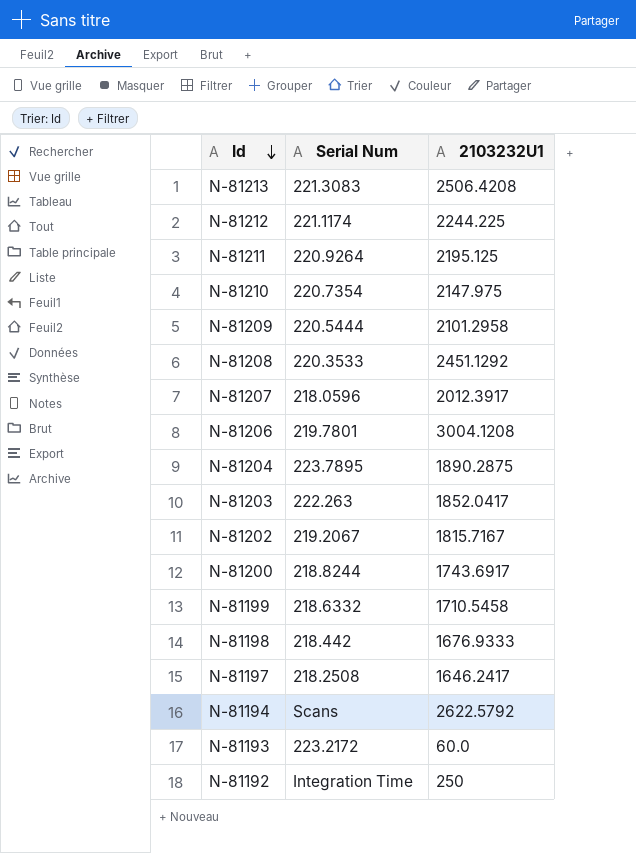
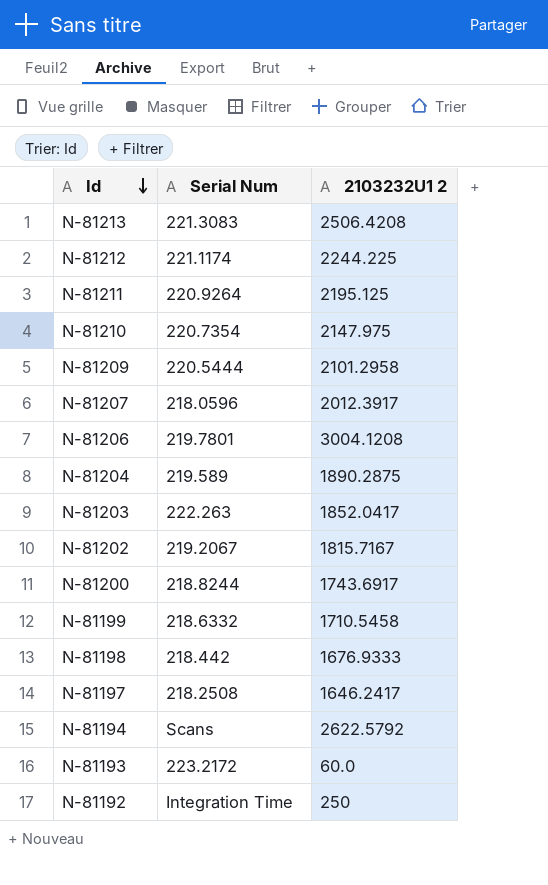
column name: 2103232U1 -> 2103232U1 2
row N-81208: 220.3533 | 2451.1292 -> none
N-81204 | Serial Num: 223.7895 -> 219.589

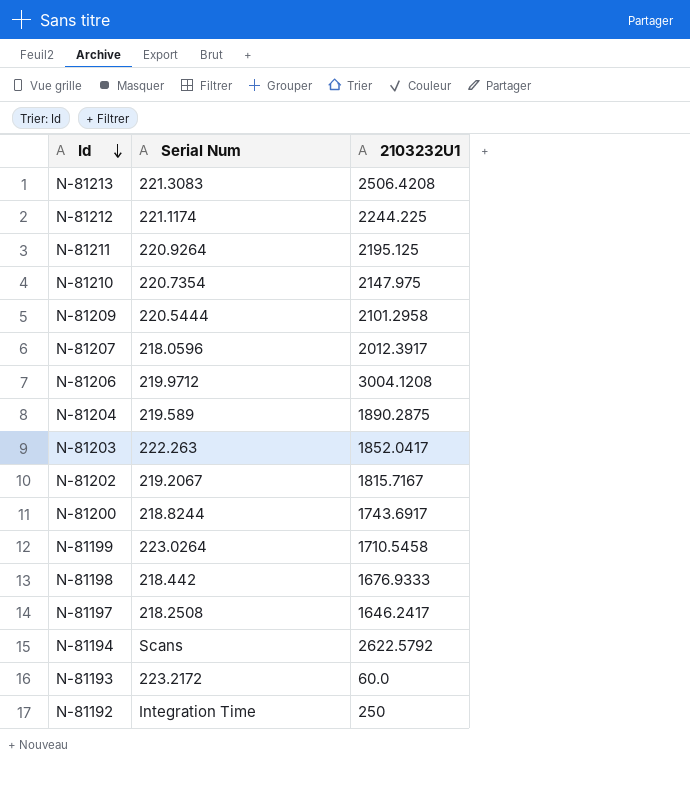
column name: 2103232U1 2 -> 2103232U1
N-81206 | Serial Num: 219.7801 -> 219.9712
N-81199 | Serial Num: 218.6332 -> 223.0264

